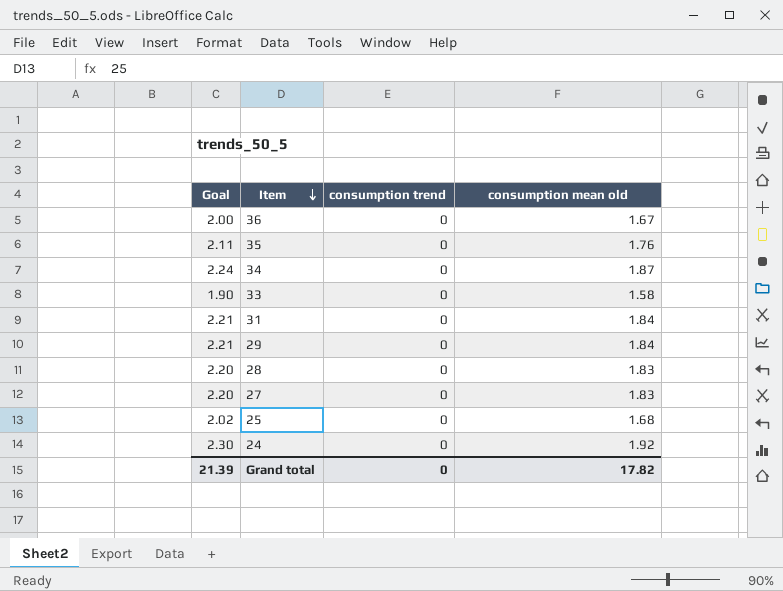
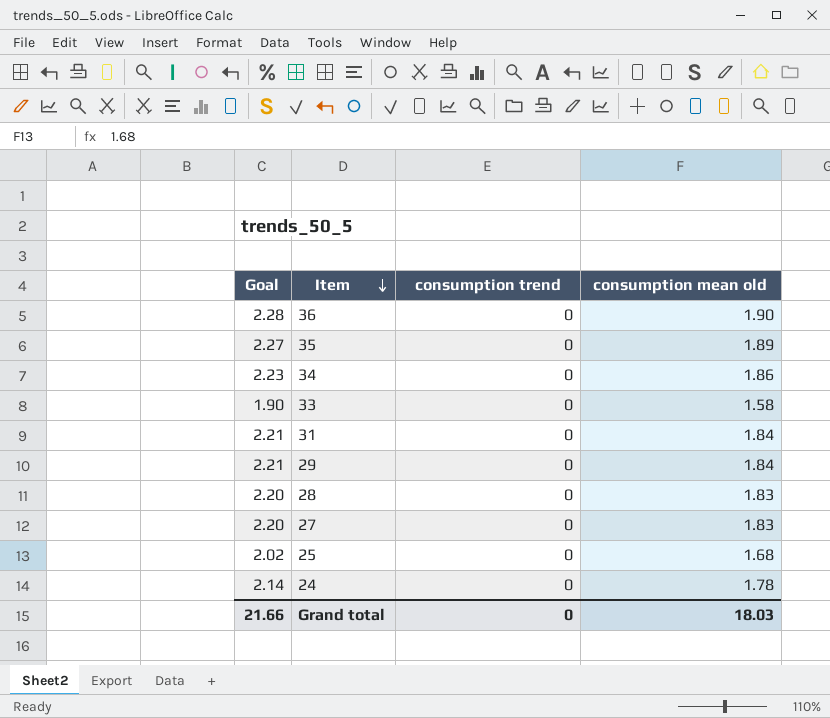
36 | Goal: 2.00 -> 2.28
36 | consumption mean old: 1.67 -> 1.90
35 | Goal: 2.11 -> 2.27
35 | consumption mean old: 1.76 -> 1.89
34 | Goal: 2.24 -> 2.23
34 | consumption mean old: 1.87 -> 1.86
24 | Goal: 2.30 -> 2.14
24 | consumption mean old: 1.92 -> 1.78
Grand total | Goal: 21.39 -> 21.66
Grand total | consumption mean old: 17.82 -> 18.03

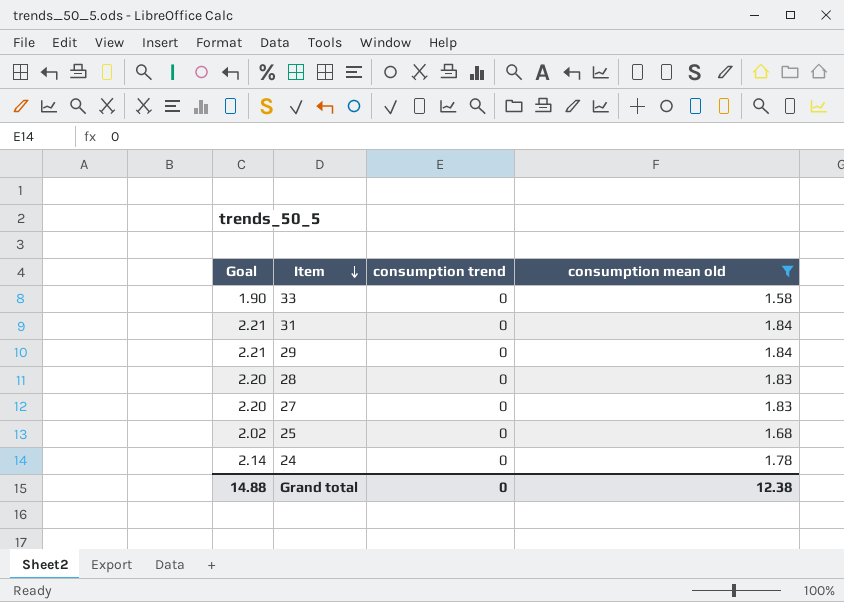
filter: none -> consumption mean old <= 1.84
Grand total | Goal: 21.66 -> 14.88
Grand total | consumption mean old: 18.03 -> 12.38

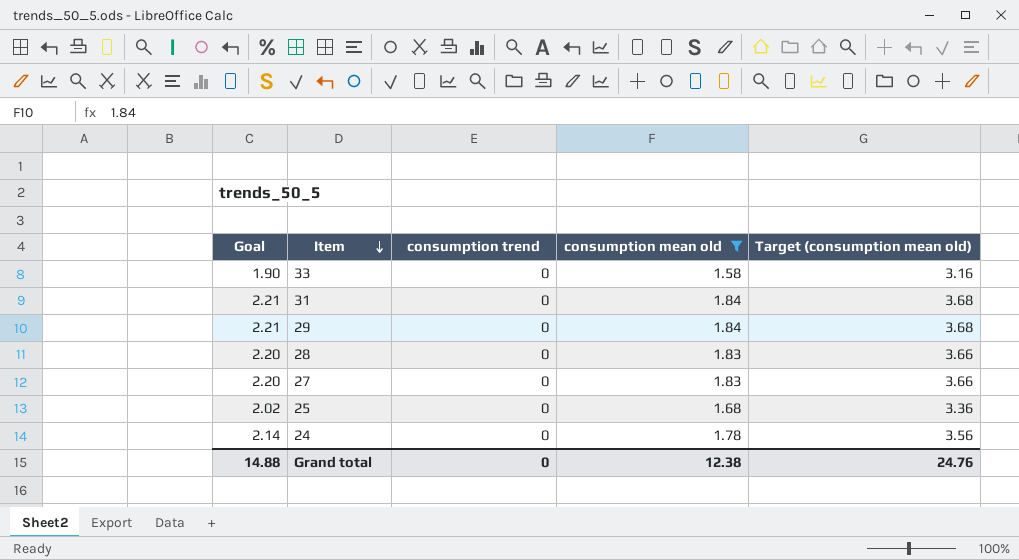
column Target (consumption mean old) | formula: none -> [consumption mean old] * 2

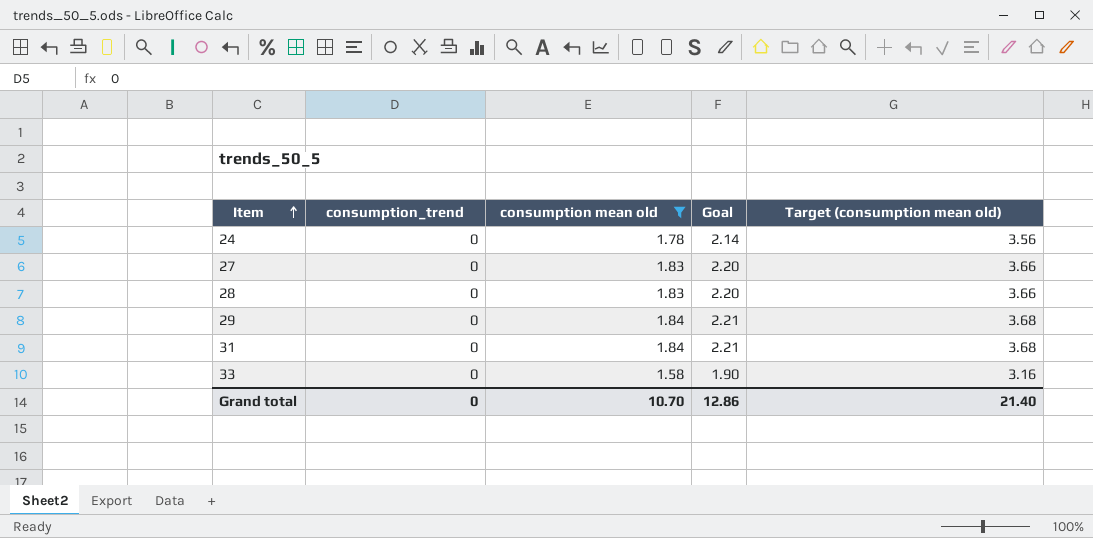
row order: Item descending -> Item ascending
column name: consumption trend -> consumption_trend
column Goal | position: 1 -> 4
row 25: 2.02 | 0 | 1.68 | 3.36 -> none
Grand total | consumption mean old: 12.38 -> 10.70
Grand total | Goal: 14.88 -> 12.86
Grand total | Target (consumption mean old): 24.76 -> 21.40

